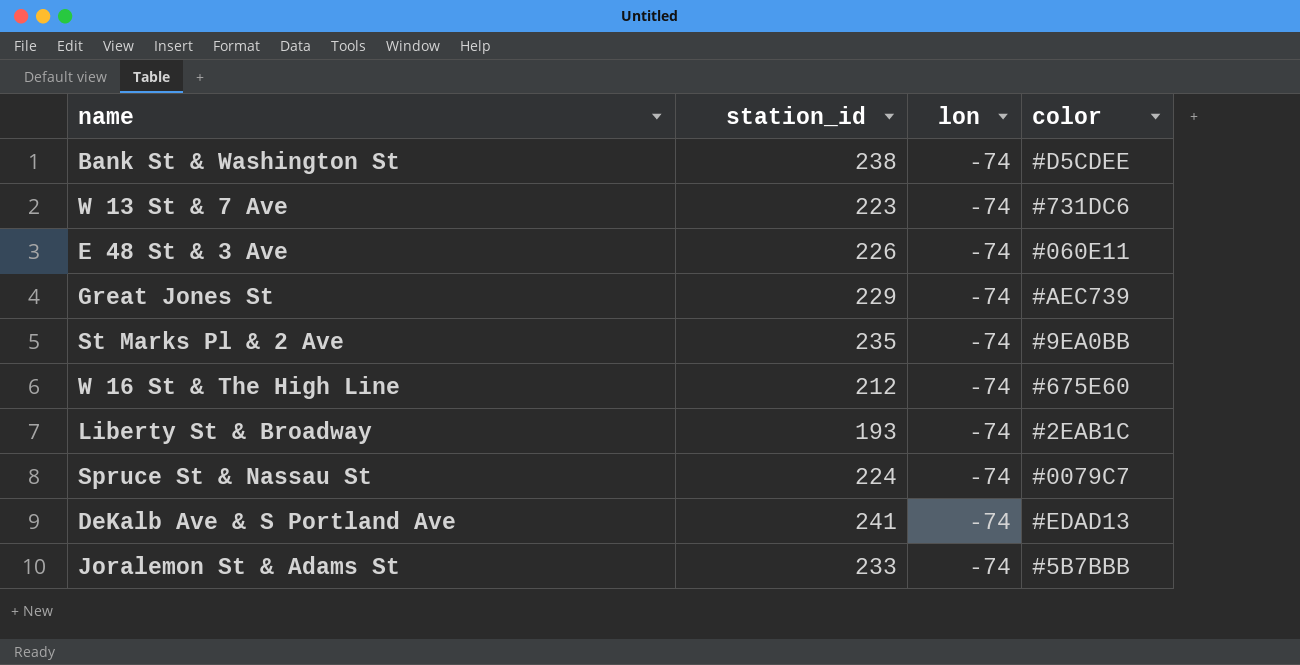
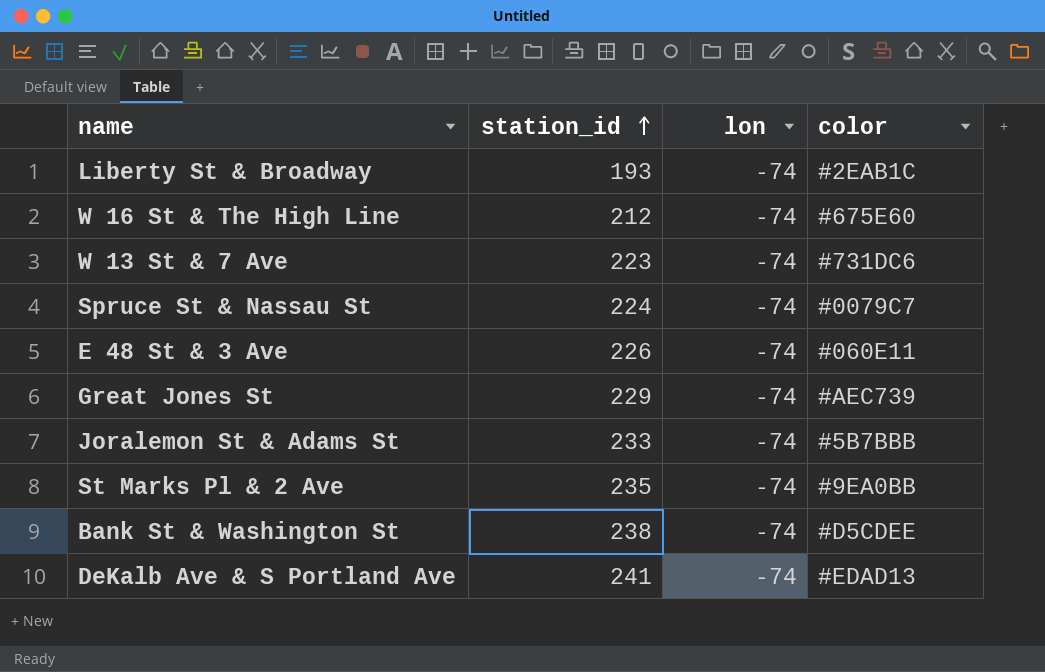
row order: none -> station_id ascending

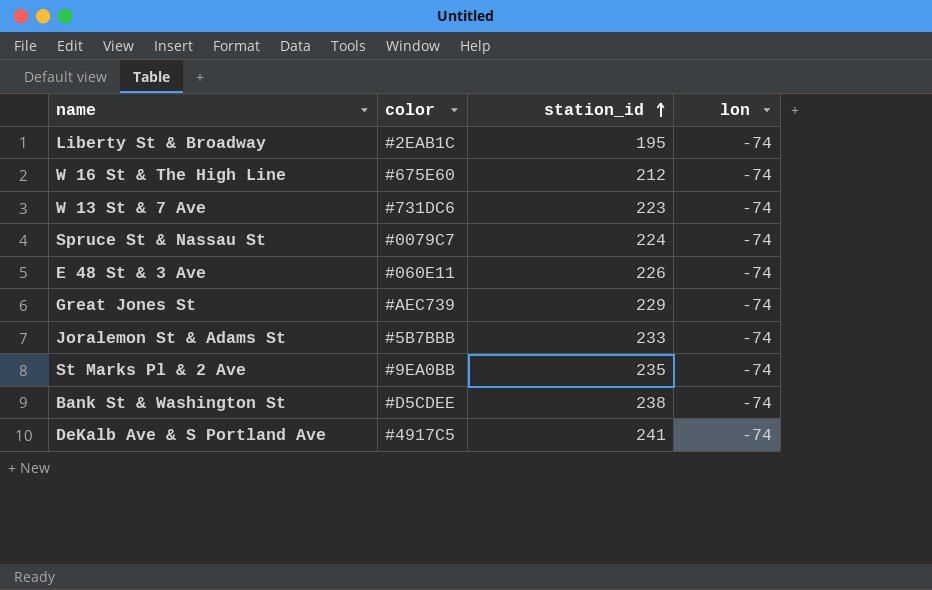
column color | position: 4 -> 2
Liberty St & Broadway | station_id: 193 -> 195
DeKalb Ave & S Portland Ave | color: #EDAD13 -> #4917C5

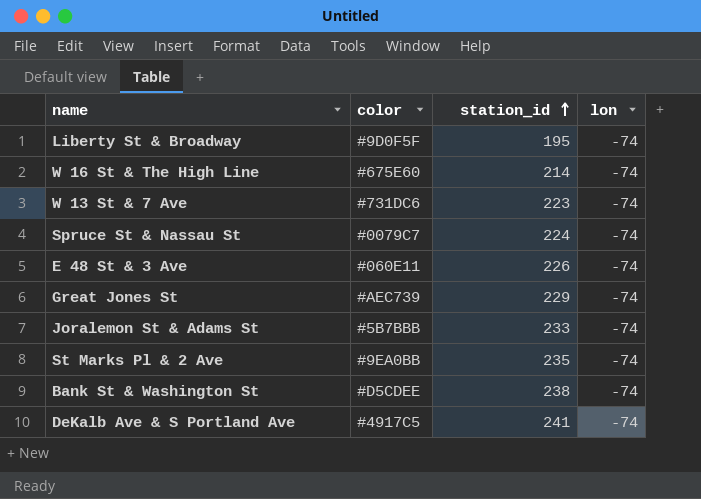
Liberty St & Broadway | color: #2EAB1C -> #9D0F5F
W 16 St & The High Line | station_id: 212 -> 214

